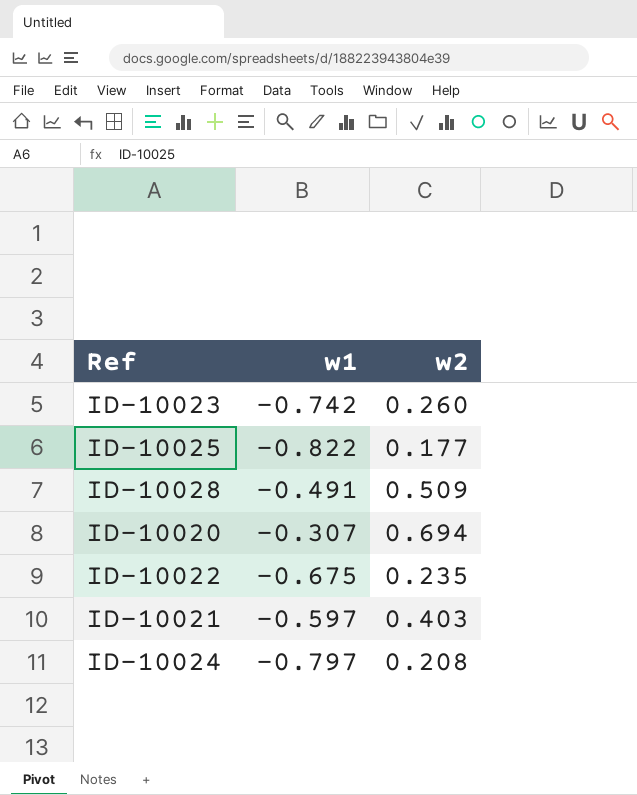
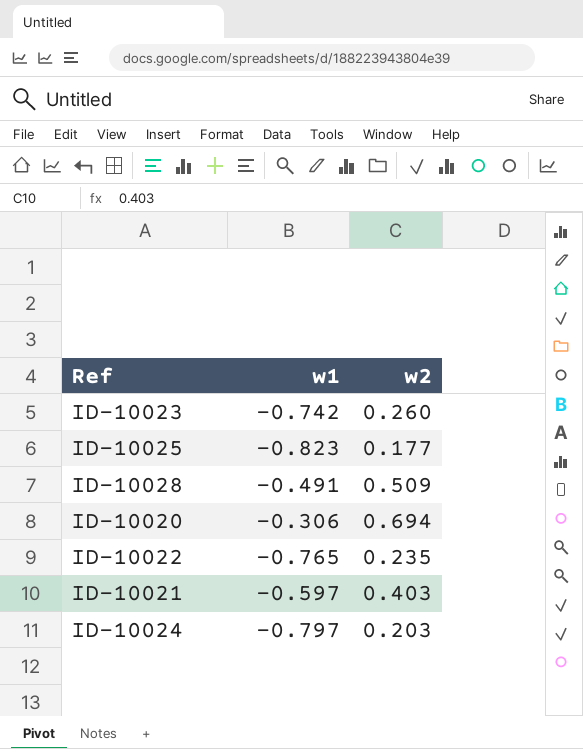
ID-10025 | w1: -0.822 -> -0.823
ID-10020 | w1: -0.307 -> -0.306
ID-10022 | w1: -0.675 -> -0.765
ID-10024 | w2: 0.208 -> 0.203

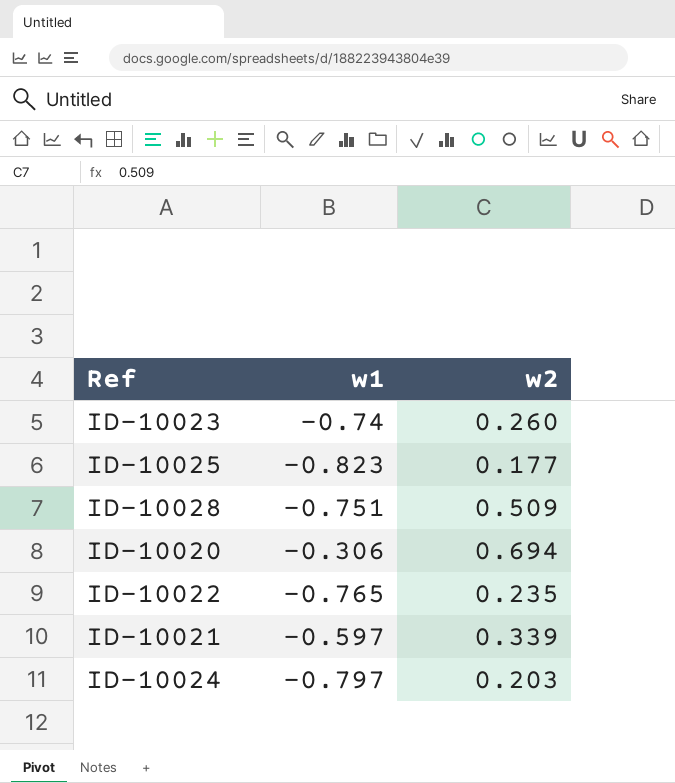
ID-10023 | w1: -0.742 -> -0.74
ID-10028 | w1: -0.491 -> -0.751
ID-10021 | w2: 0.403 -> 0.339

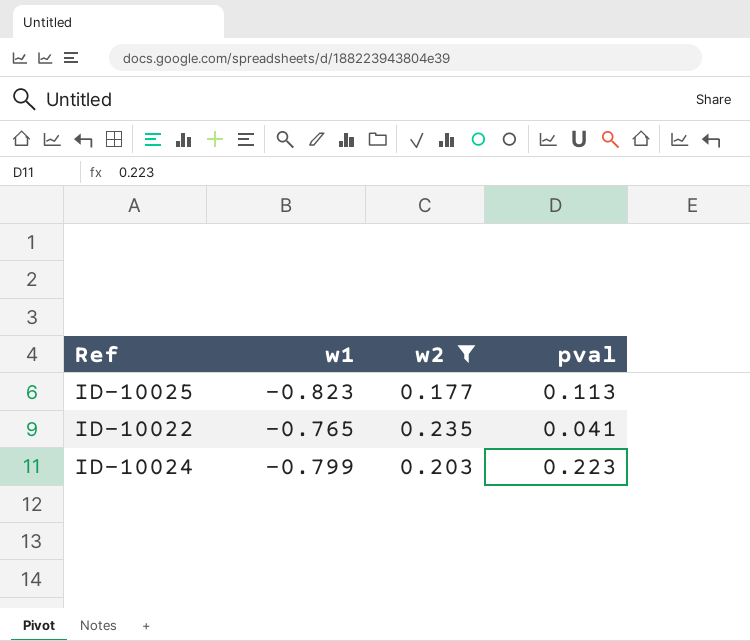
filter: none -> w2 <= 0.235
column pval | position: none -> 4
ID-10024 | w1: -0.797 -> -0.799

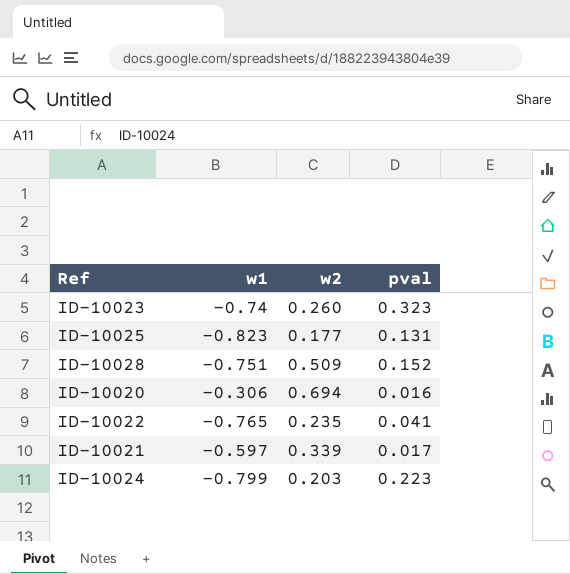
filter: w2 <= 0.235 -> none
ID-10025 | pval: 0.113 -> 0.131

